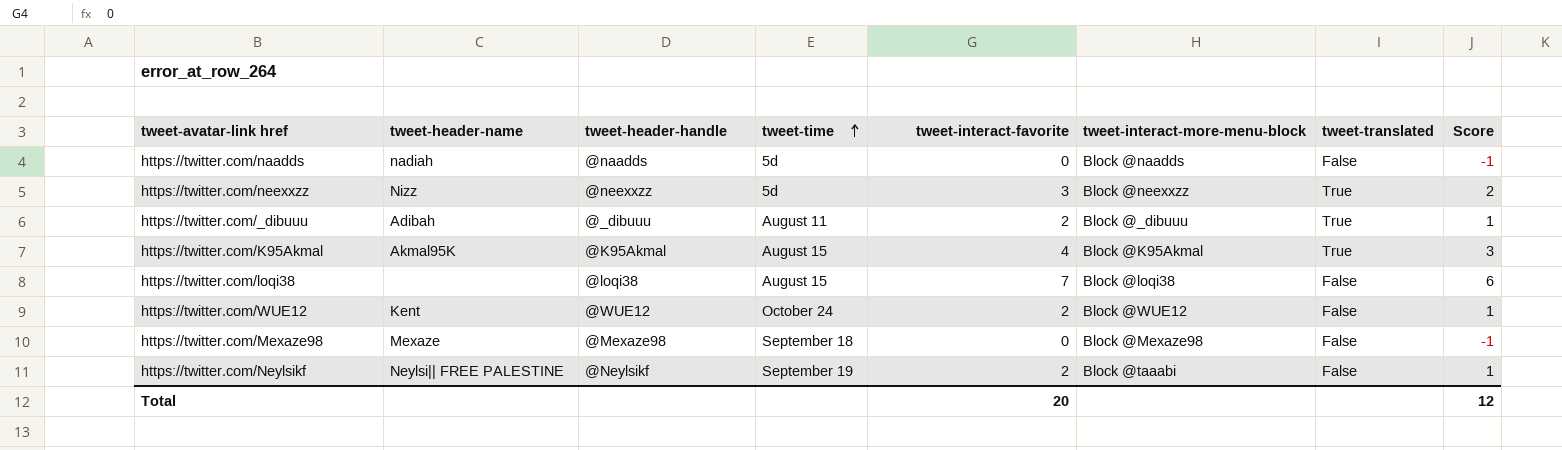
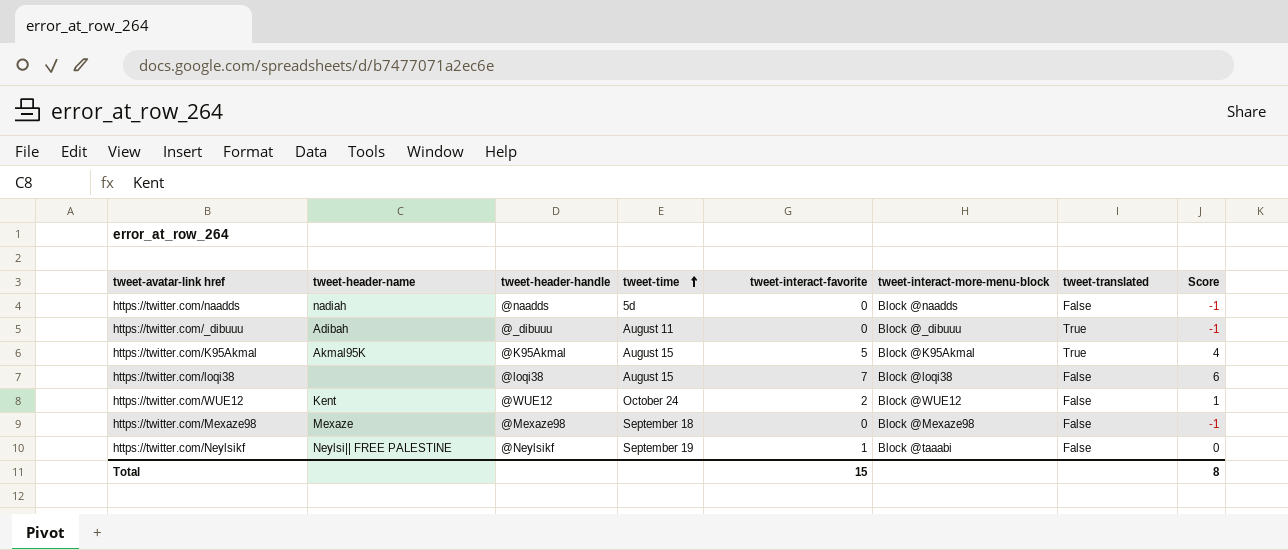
row https://twitter.com/neexxzz: Nizz | @neexxzz | 5d | 3 | Block @neexxzz | True | 2 -> none
https://twitter.com/_dibuuu | tweet-interact-favorite: 2 -> 0
https://twitter.com/_dibuuu | Score: 1 -> -1
https://twitter.com/K95Akmal | tweet-interact-favorite: 4 -> 5
https://twitter.com/K95Akmal | Score: 3 -> 4
https://twitter.com/Neylsikf | tweet-interact-favorite: 2 -> 1
https://twitter.com/Neylsikf | Score: 1 -> 0
Total | tweet-interact-favorite: 20 -> 15
Total | Score: 12 -> 8

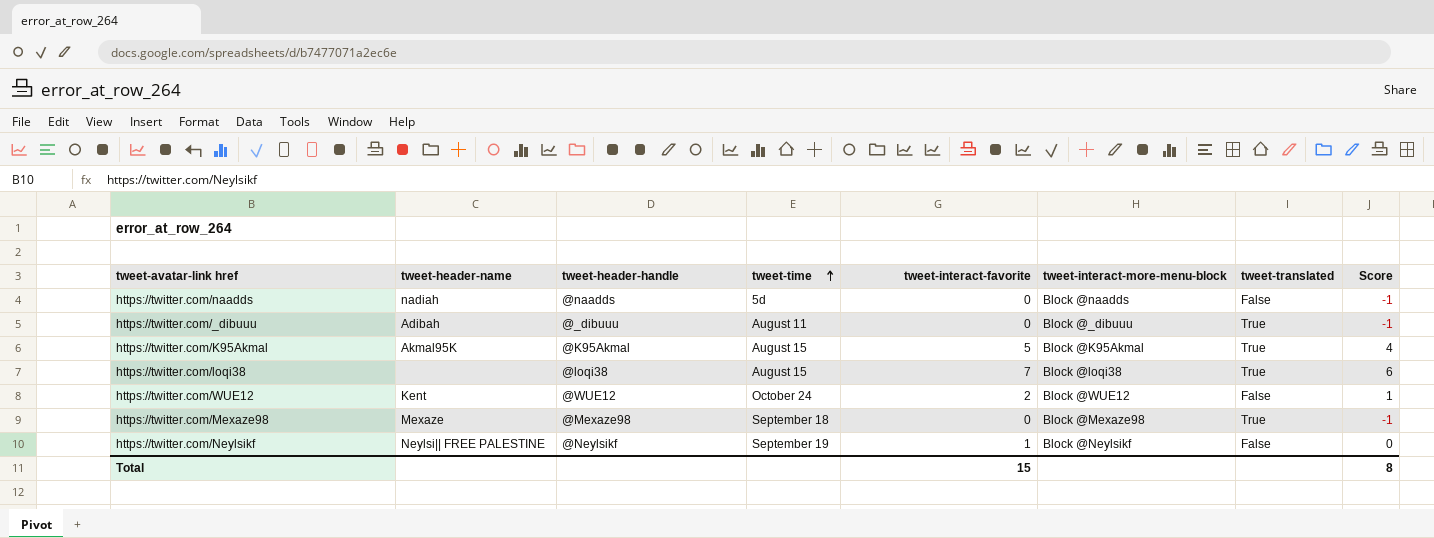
https://twitter.com/loqi38 | tweet-translated: False -> True
https://twitter.com/Mexaze98 | tweet-translated: False -> True
https://twitter.com/Neylsikf | tweet-interact-more-menu-block: Block @taaabi -> Block @Neylsikf

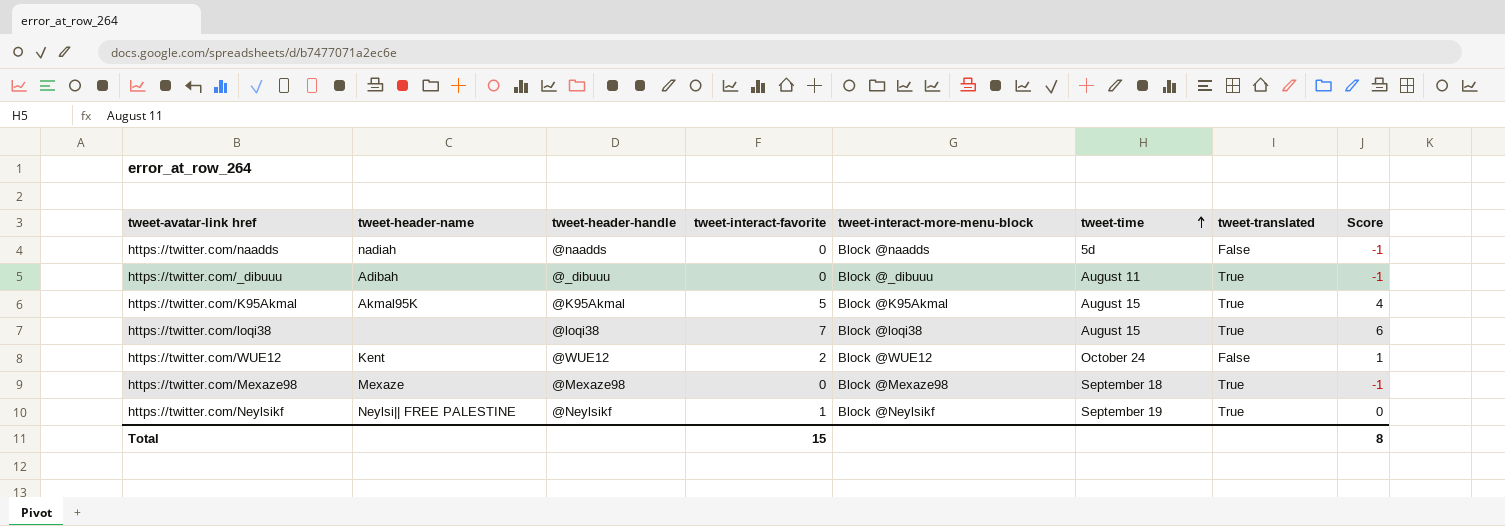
column tweet-time | position: 4 -> 6
https://twitter.com/Neylsikf | tweet-translated: False -> True

